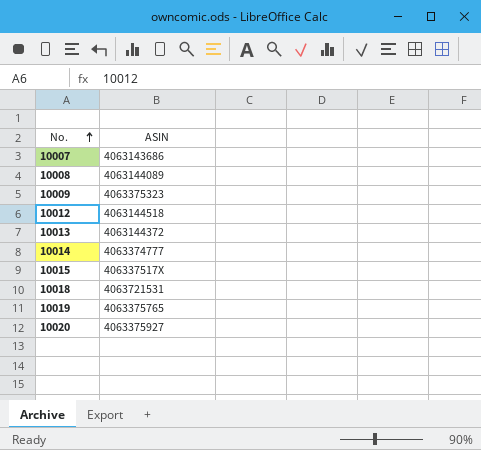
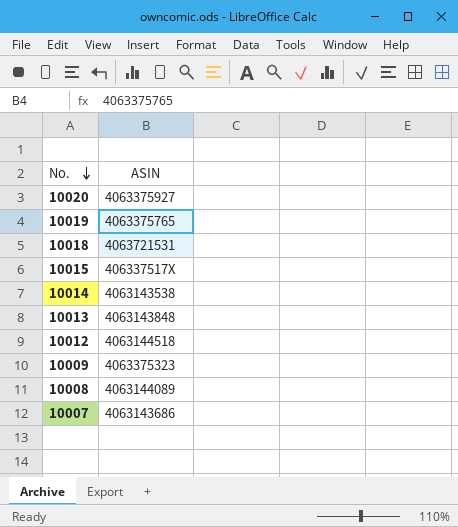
row order: No. ascending -> No. descending
10014 | ASIN: 4063374777 -> 4063143538
10013 | ASIN: 4063144372 -> 4063143848

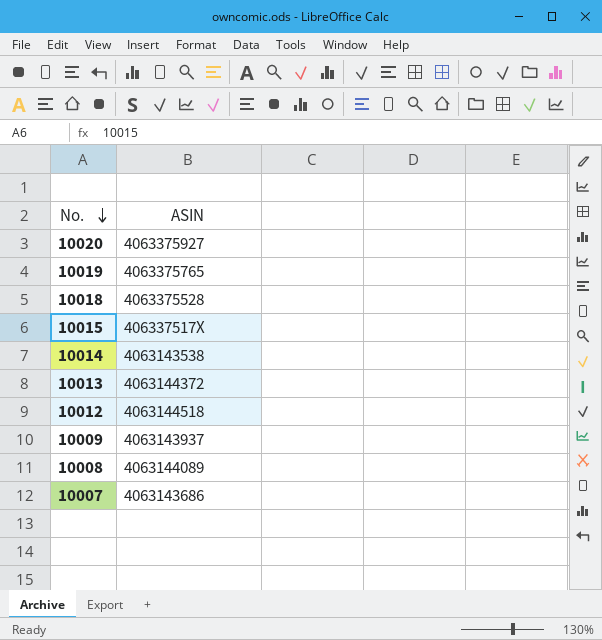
10018 | ASIN: 4063721531 -> 4063375528
10013 | ASIN: 4063143848 -> 4063144372
10009 | ASIN: 4063375323 -> 4063143937

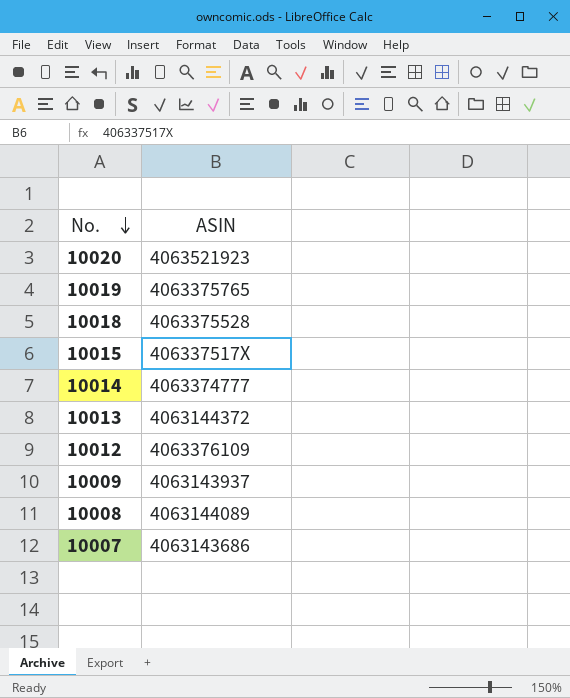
10020 | ASIN: 4063375927 -> 4063521923
10014 | ASIN: 4063143538 -> 4063374777
10012 | ASIN: 4063144518 -> 4063376109

